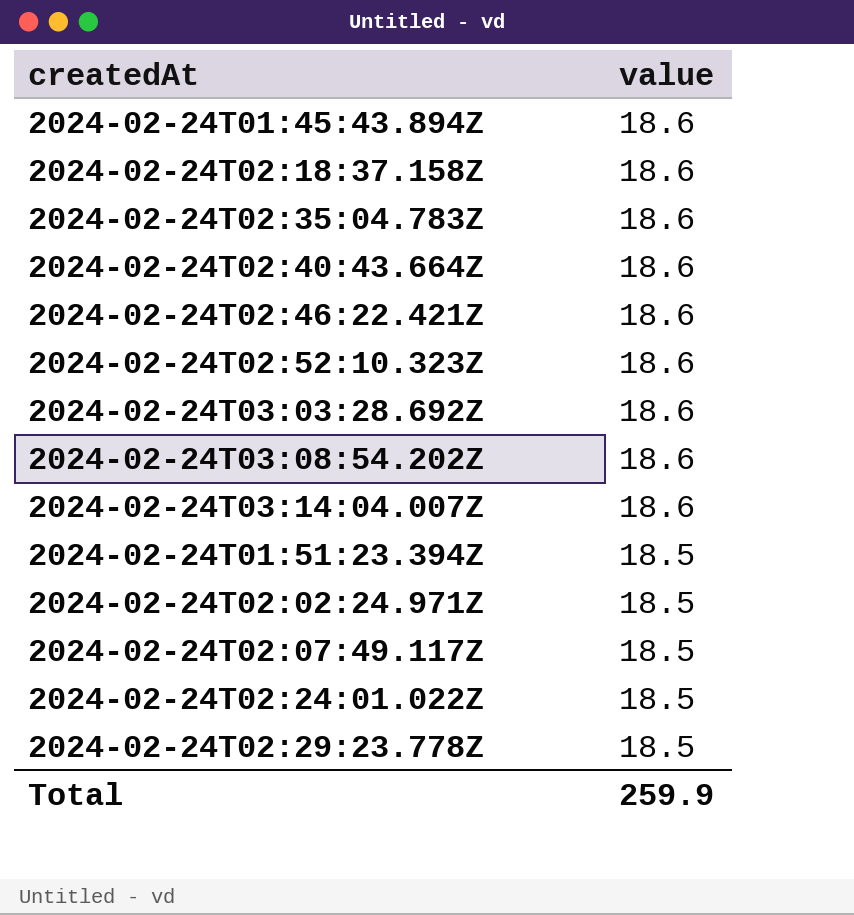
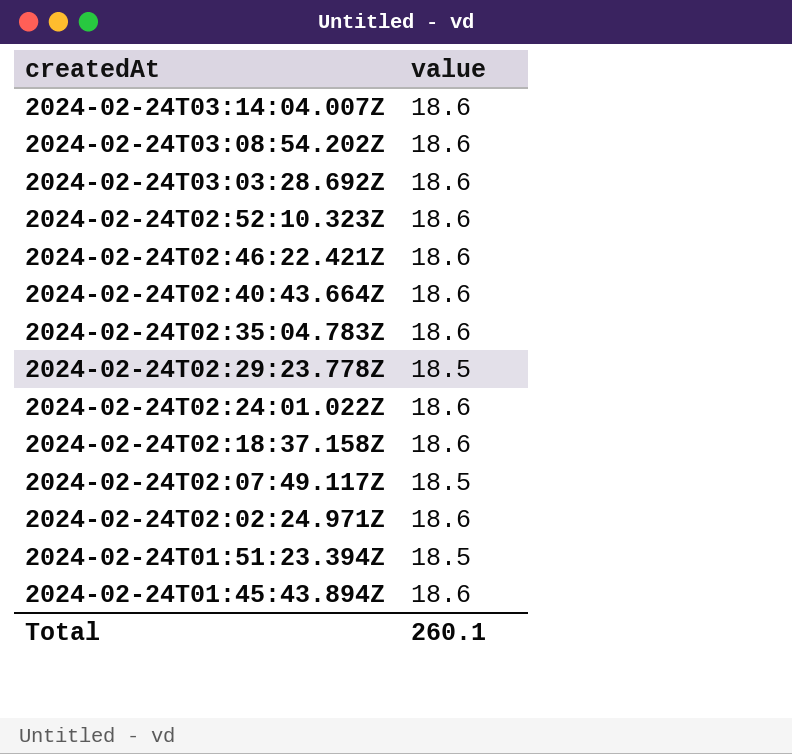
row order: value descending -> createdAt descending
2024-02-24T02:24:01.022Z | value: 18.5 -> 18.6
2024-02-24T02:02:24.971Z | value: 18.5 -> 18.6
Total | value: 259.9 -> 260.1

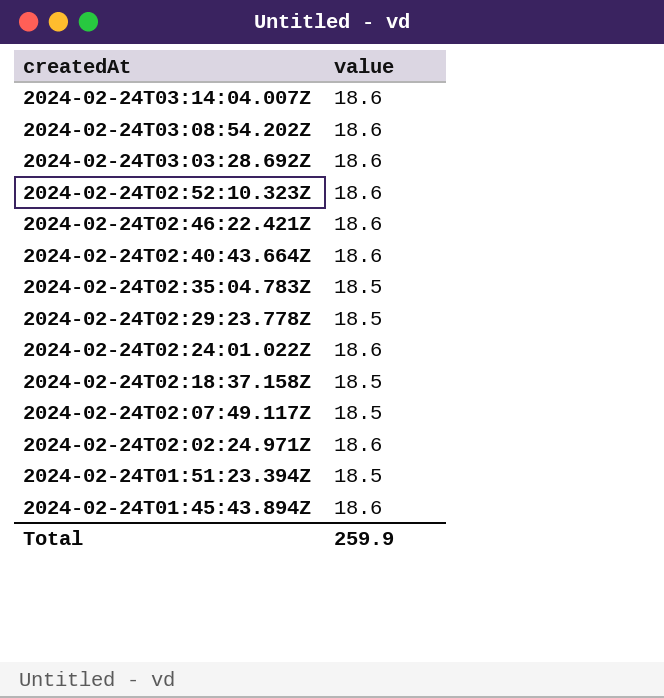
2024-02-24T02:35:04.783Z | value: 18.6 -> 18.5
2024-02-24T02:18:37.158Z | value: 18.6 -> 18.5
Total | value: 260.1 -> 259.9

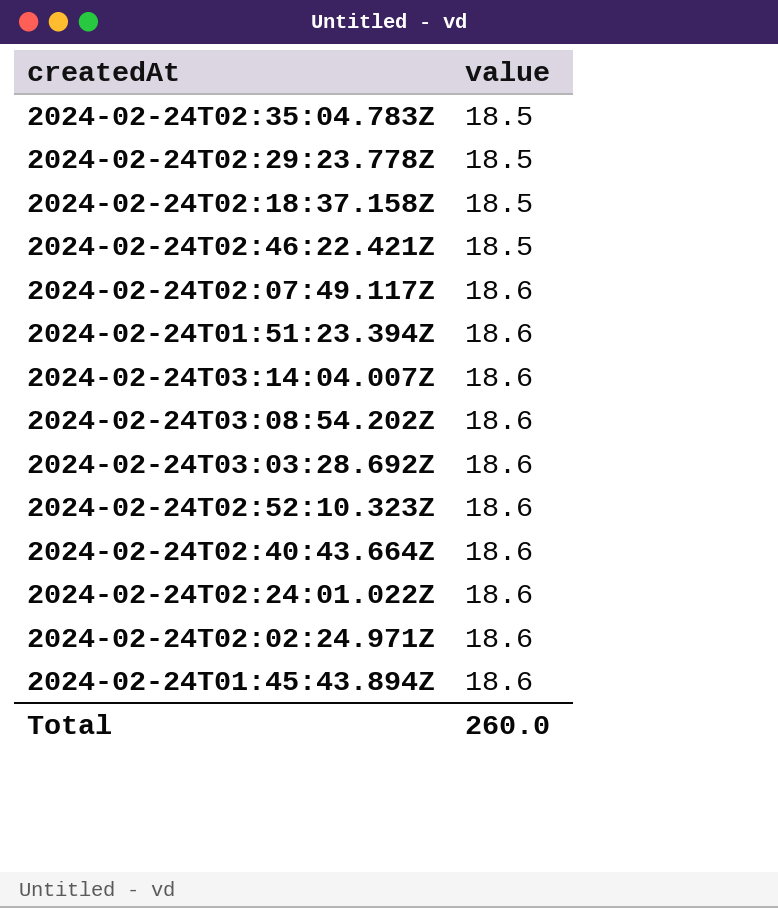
row order: createdAt descending -> value ascending
2024-02-24T02:46:22.421Z | value: 18.6 -> 18.5
2024-02-24T02:07:49.117Z | value: 18.5 -> 18.6
2024-02-24T01:51:23.394Z | value: 18.5 -> 18.6
Total | value: 259.9 -> 260.0

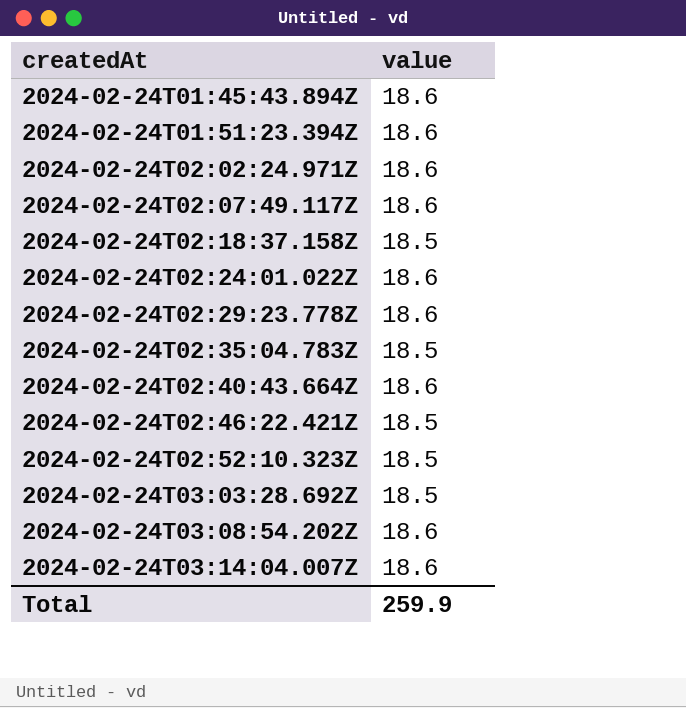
row order: value ascending -> createdAt ascending
2024-02-24T02:29:23.778Z | value: 18.5 -> 18.6
2024-02-24T02:52:10.323Z | value: 18.6 -> 18.5
2024-02-24T03:03:28.692Z | value: 18.6 -> 18.5
Total | value: 260.0 -> 259.9

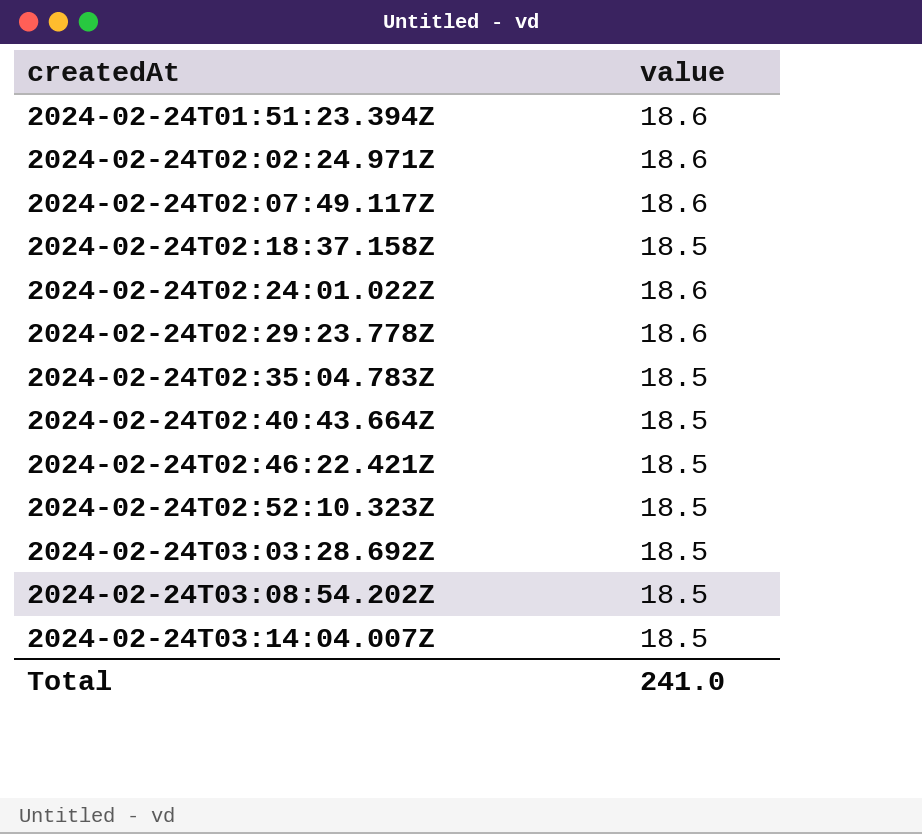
row 2024-02-24T01:45:43.894Z: 18.6 -> none
2024-02-24T02:40:43.664Z | value: 18.6 -> 18.5
2024-02-24T03:08:54.202Z | value: 18.6 -> 18.5
2024-02-24T03:14:04.007Z | value: 18.6 -> 18.5
Total | value: 259.9 -> 241.0

